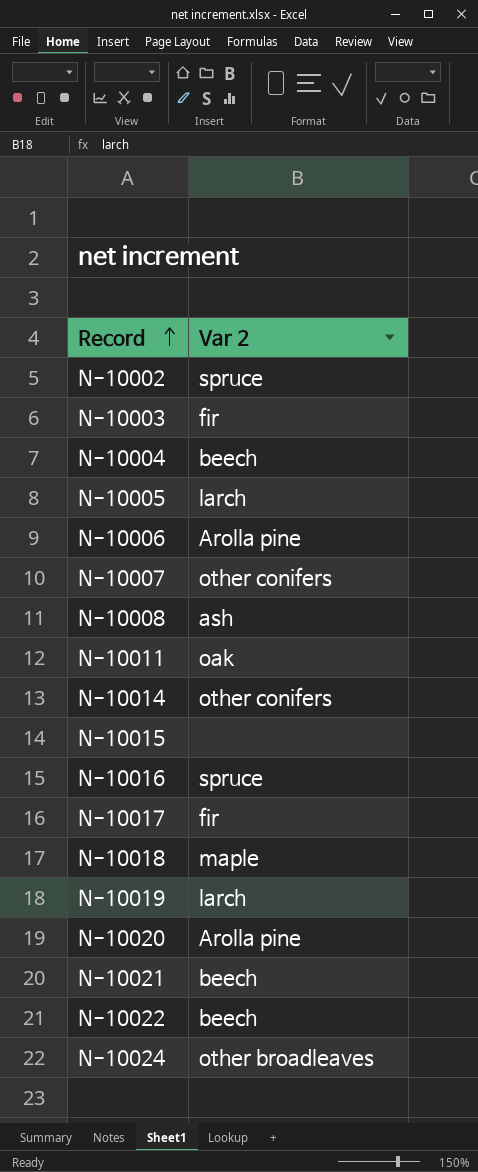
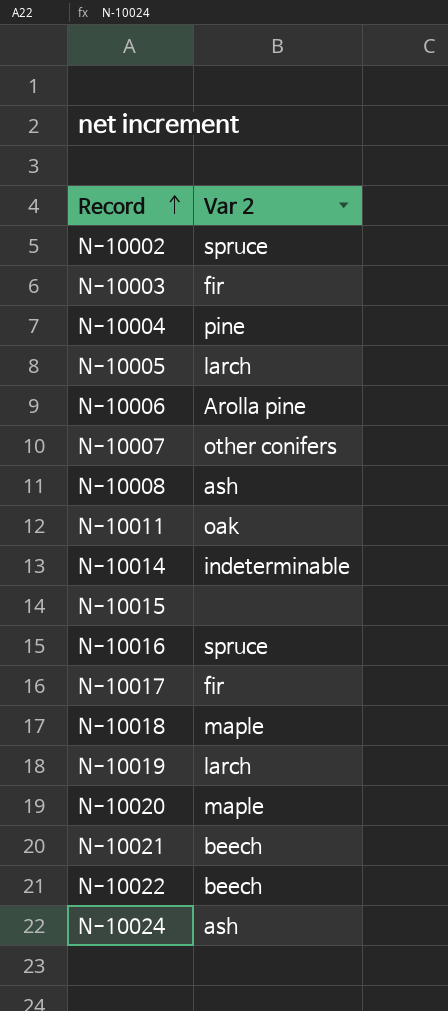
N-10004 | Var 2: beech -> pine
N-10014 | Var 2: other conifers -> indeterminable
N-10020 | Var 2: Arolla pine -> maple
N-10024 | Var 2: other broadleaves -> ash

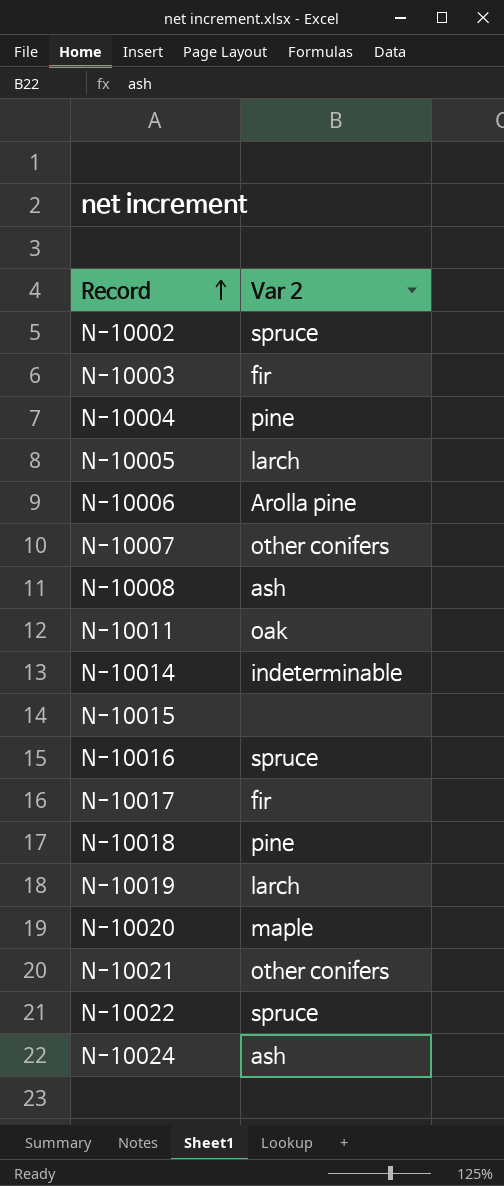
N-10018 | Var 2: maple -> pine
N-10021 | Var 2: beech -> other conifers
N-10022 | Var 2: beech -> spruce

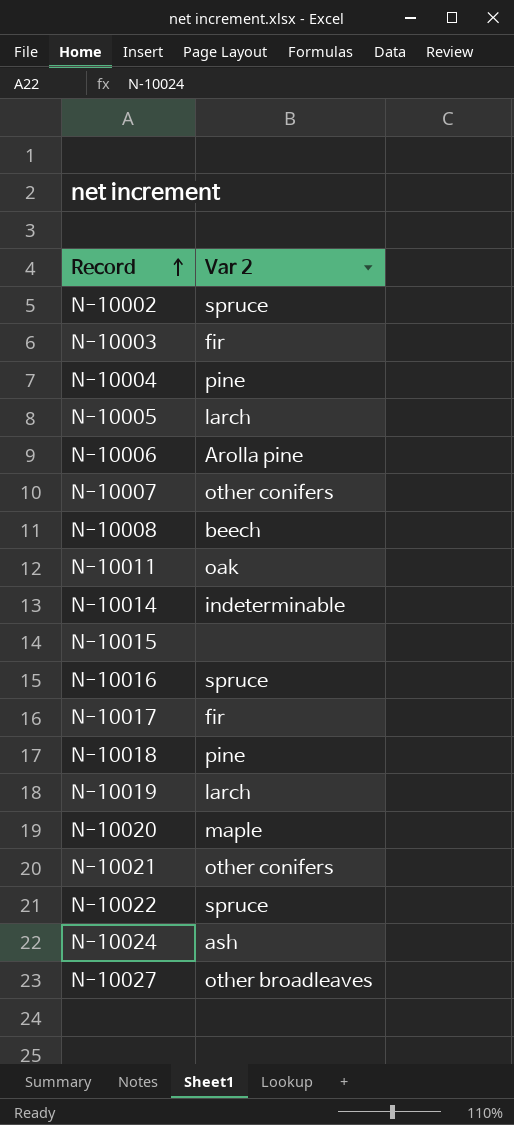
N-10008 | Var 2: ash -> beech
row N-10027: none -> other broadleaves

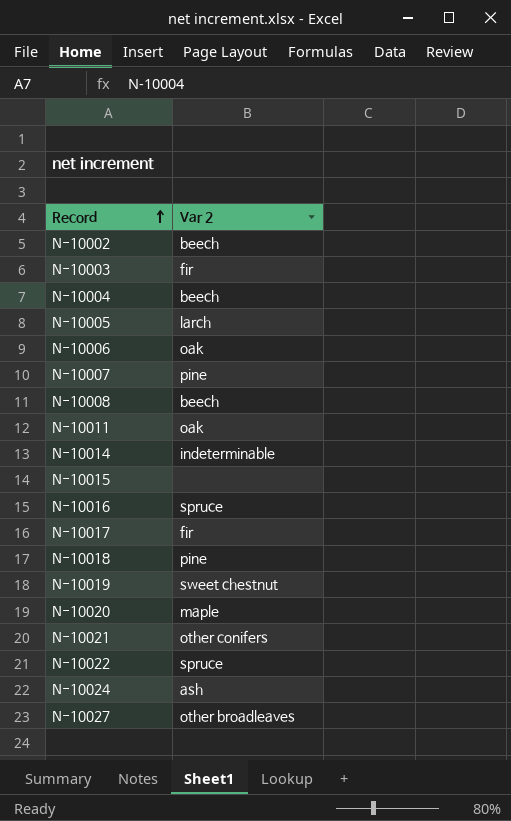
N-10002 | Var 2: spruce -> beech
N-10004 | Var 2: pine -> beech
N-10006 | Var 2: Arolla pine -> oak
N-10007 | Var 2: other conifers -> pine
N-10019 | Var 2: larch -> sweet chestnut

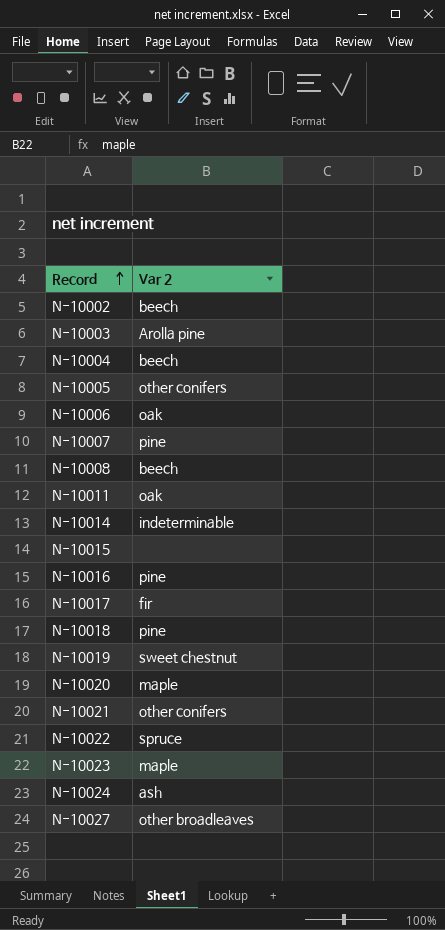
N-10003 | Var 2: fir -> Arolla pine
N-10005 | Var 2: larch -> other conifers
N-10016 | Var 2: spruce -> pine
row N-10023: none -> maple

